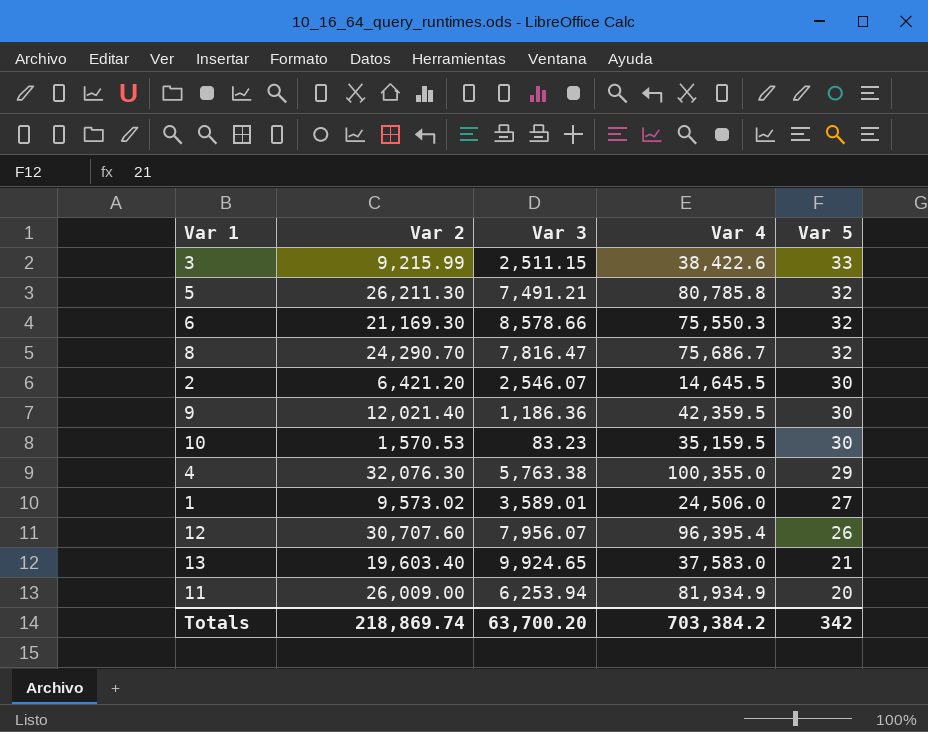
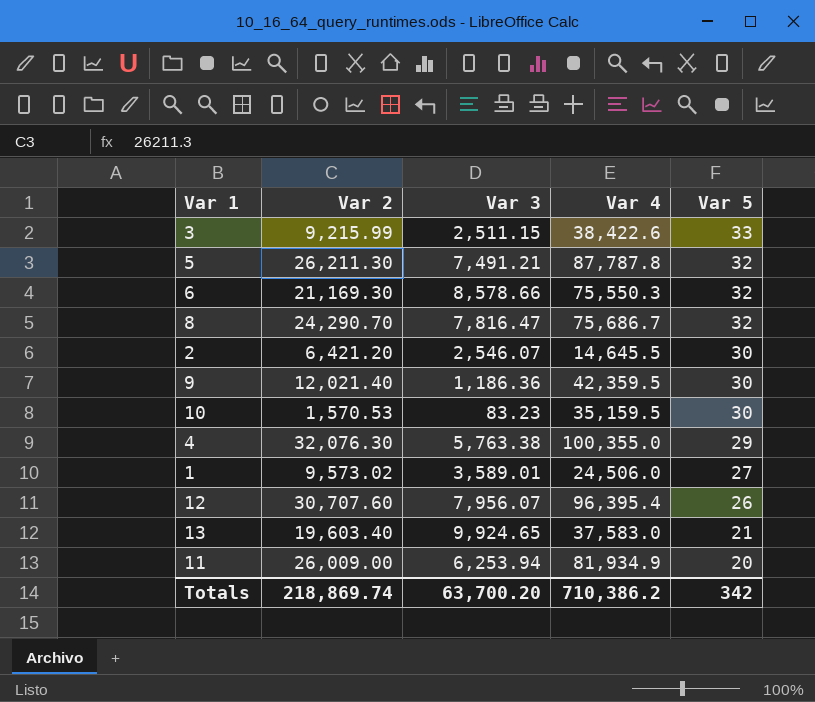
5 | Var 4: 80,785.8 -> 87,787.8
Totals | Var 4: 703,384.2 -> 710,386.2

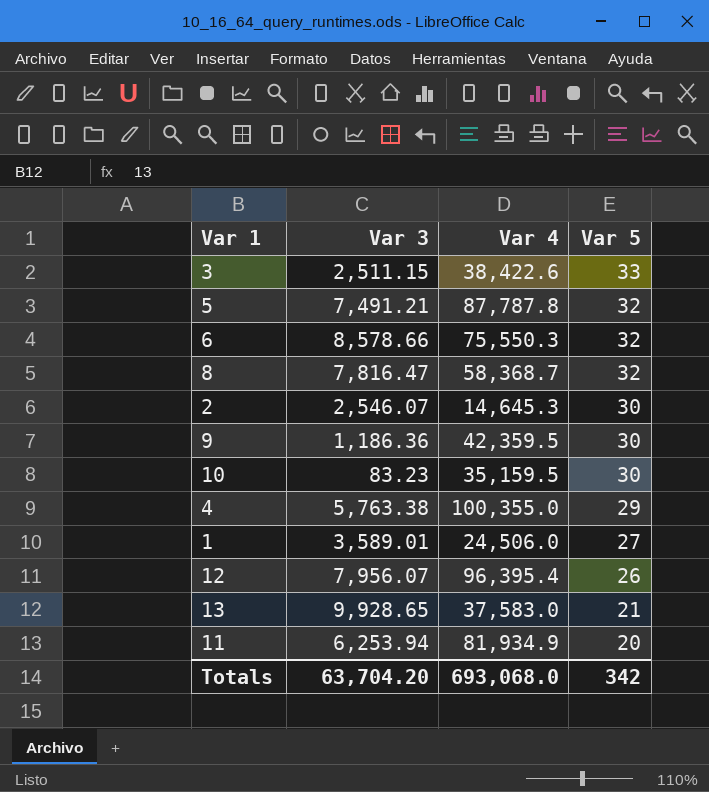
column Var 2 | position: 2 -> none
8 | Var 4: 75,686.7 -> 58,368.7
2 | Var 4: 14,645.5 -> 14,645.3
13 | Var 3: 9,924.65 -> 9,928.65
Totals | Var 3: 63,700.20 -> 63,704.20
Totals | Var 4: 710,386.2 -> 693,068.0

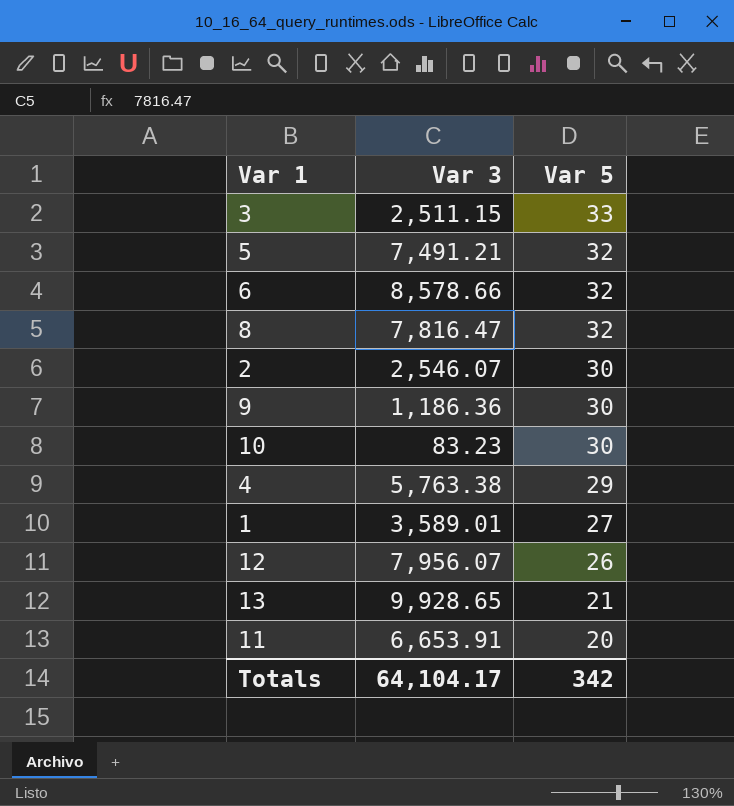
column Var 4 | position: 3 -> none
11 | Var 3: 6,253.94 -> 6,653.91
Totals | Var 3: 63,704.20 -> 64,104.17

